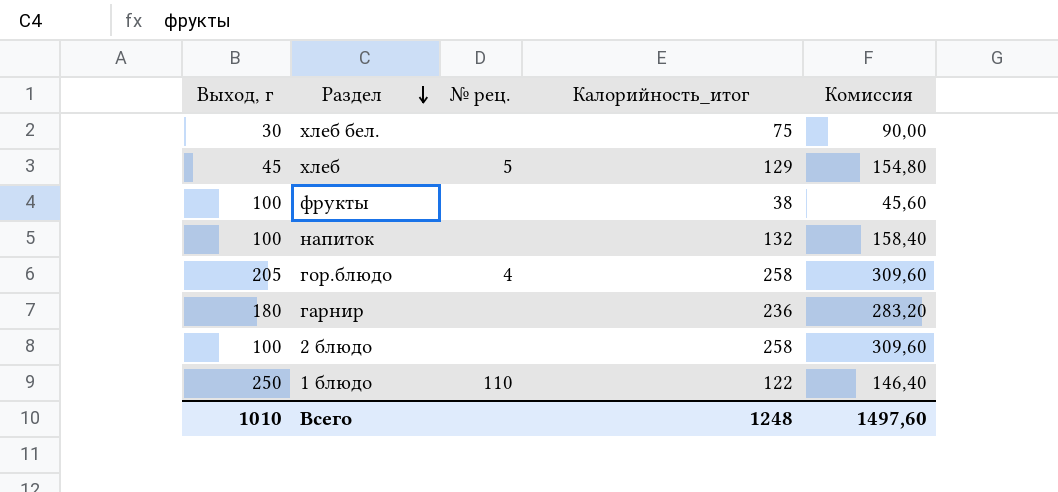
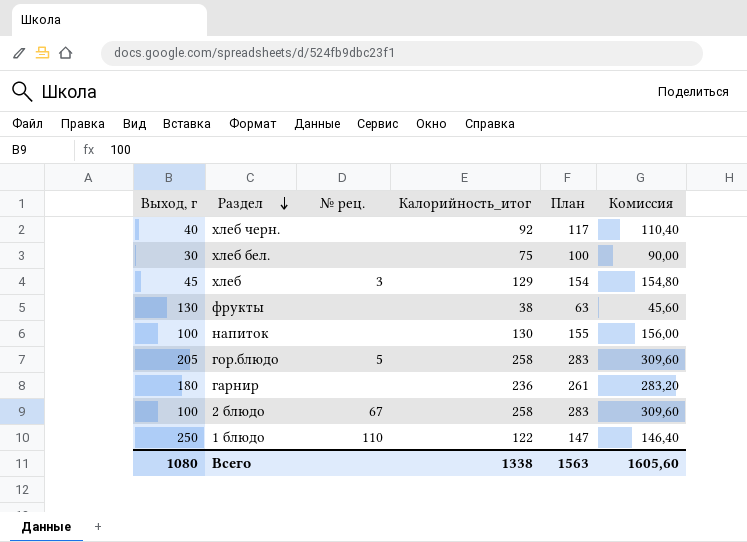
column План | formula: none -> [Калорийность_итог] + 25
row хлеб черн.: none -> 40 | none | 92 | 117 | 110,40
хлеб | № рец.: 5 -> 3
фрукты | Выход, г: 100 -> 130
напиток | Калорийность_итог: 132 -> 130
напиток | Комиссия: 158,40 -> 156,00
гор.блюдо | № рец.: 4 -> 5
2 блюдо | № рец.: none -> 67
Всего | Выход, г: 1010 -> 1080
Всего | Калорийность_итог: 1248 -> 1338
Всего | Комиссия: 1497,60 -> 1605,60

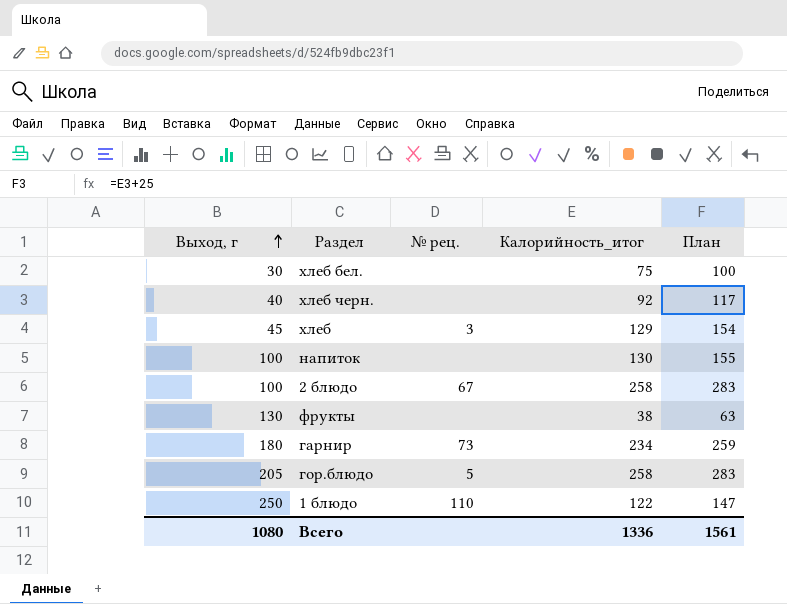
row order: Раздел descending -> Выход, г ascending
column Комиссия | formula: [Калорийность_итог] * 1,2 -> none
гарнир | № рец.: none -> 73
гарнир | Калорийность_итог: 236 -> 234
гарнир | План: 261 -> 259
Всего | Калорийность_итог: 1338 -> 1336
Всего | План: 1563 -> 1561

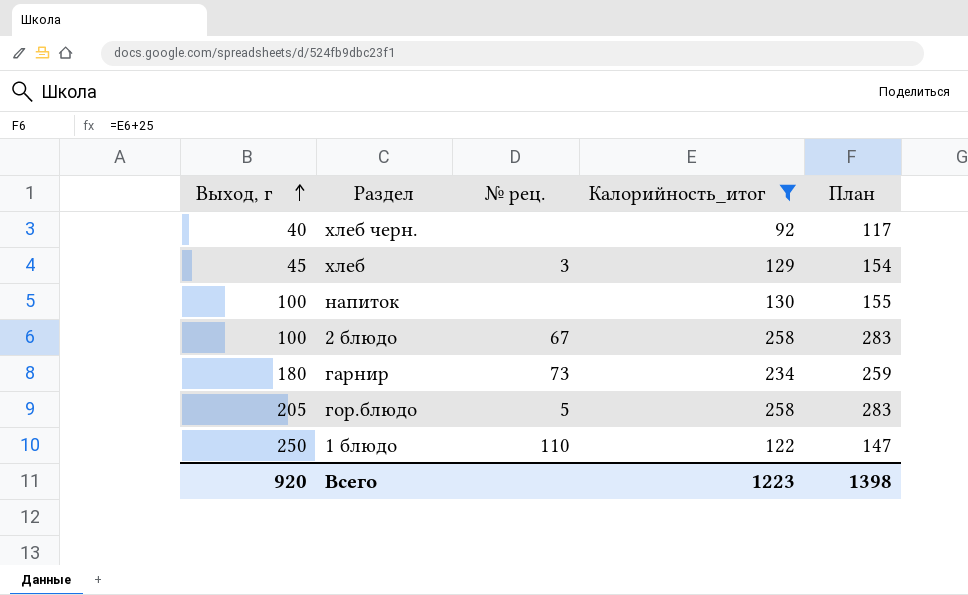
filter: none -> Калорийность_итог >= 92
Всего | Выход, г: 1080 -> 920
Всего | Калорийность_итог: 1336 -> 1223
Всего | План: 1561 -> 1398

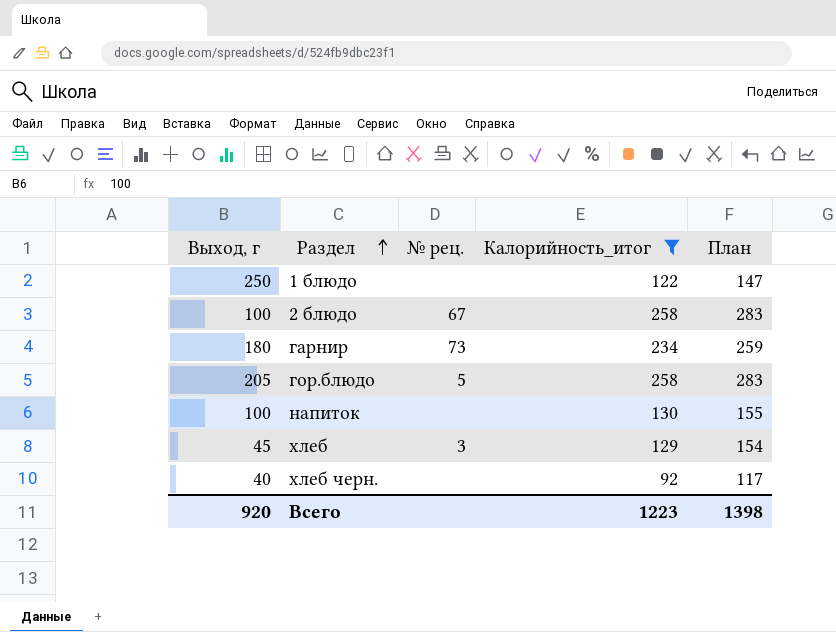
row order: Выход, г ascending -> Раздел ascending
1 блюдо | № рец.: 110 -> none

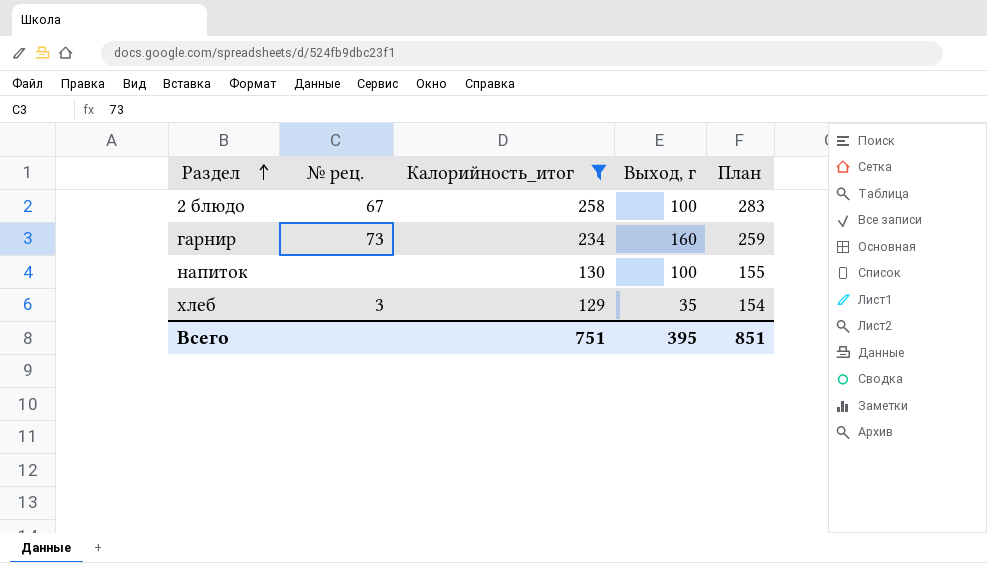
column Выход, г | position: 1 -> 4
row 1 блюдо: 250 | none | 122 | 147 -> none
row гор.блюдо: 205 | 5 | 258 | 283 -> none
row хлеб черн.: 40 | none | 92 | 117 -> none
гарнир | Выход, г: 180 -> 160
хлеб | Выход, г: 45 -> 35
Всего | Калорийность_итог: 1223 -> 751
Всего | Выход, г: 920 -> 395
Всего | План: 1398 -> 851

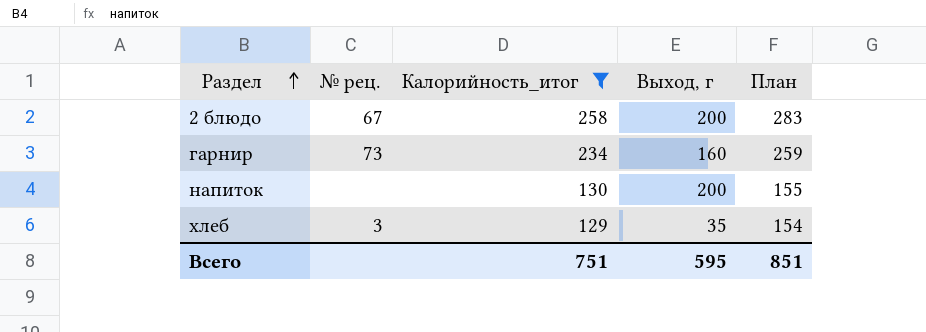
2 блюдо | Выход, г: 100 -> 200
напиток | Выход, г: 100 -> 200
Всего | Выход, г: 395 -> 595

